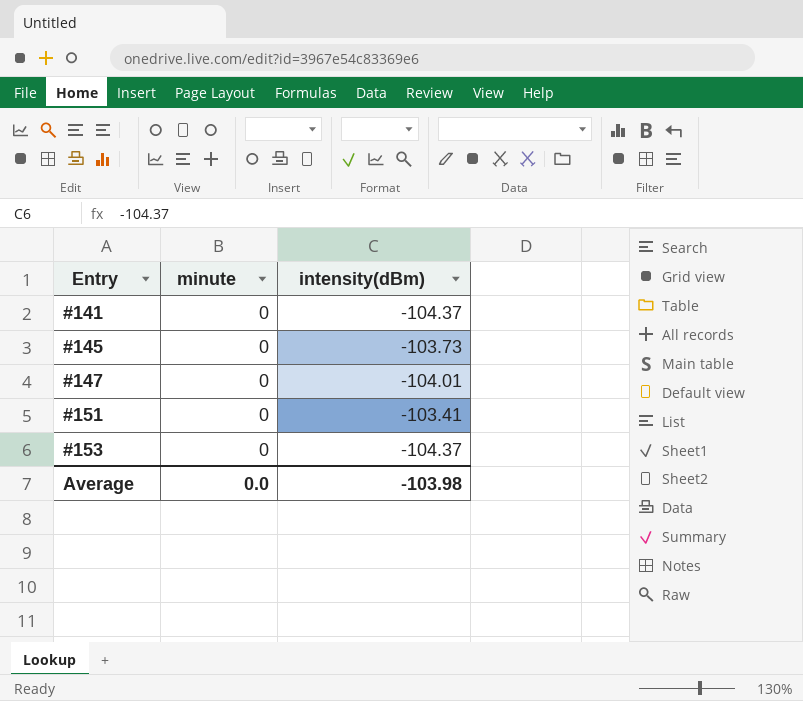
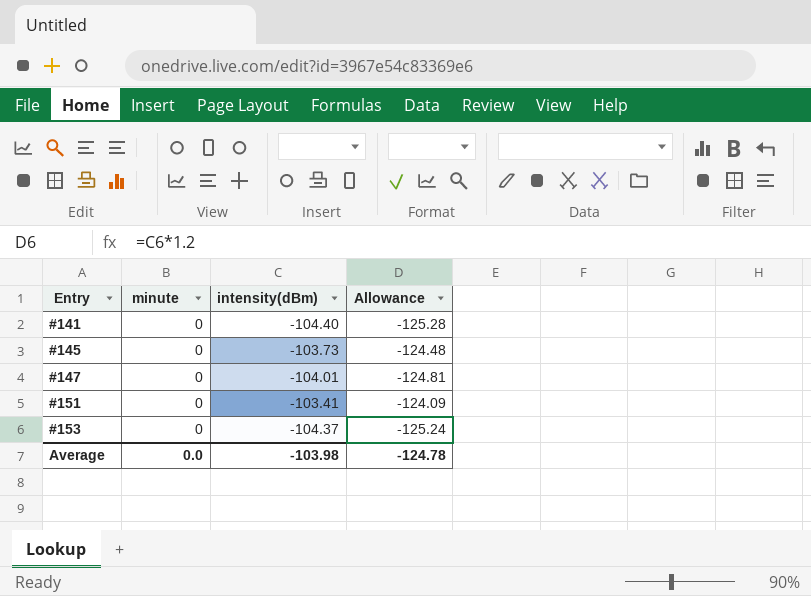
column Allowance | formula: none -> [intensity(dBm)] * 1.2
#141 | intensity(dBm): -104.37 -> -104.40

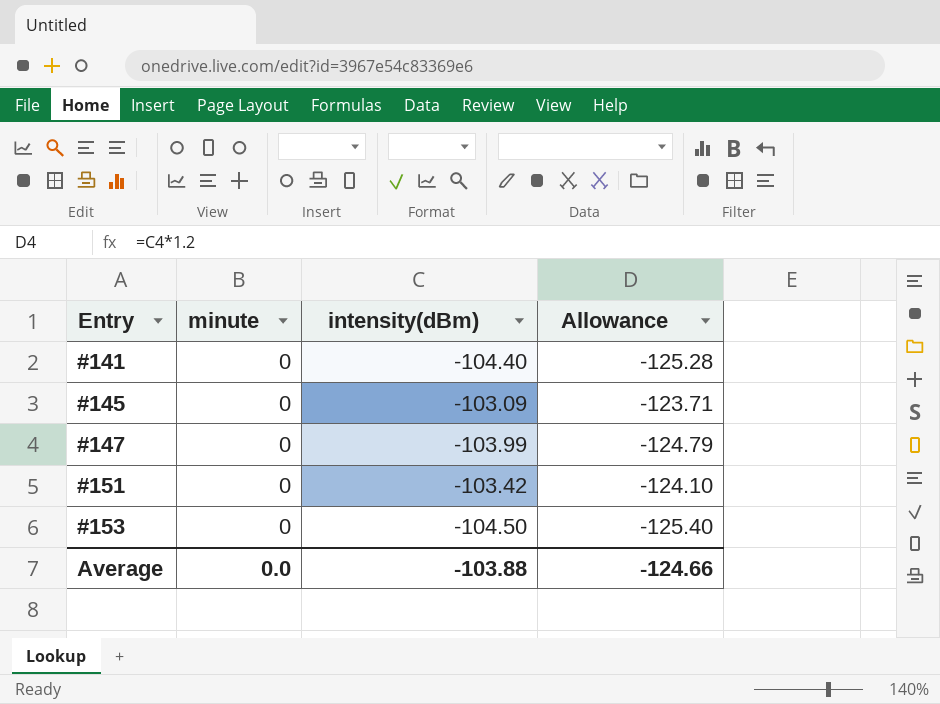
#145 | intensity(dBm): -103.73 -> -103.09
#145 | Allowance: -124.48 -> -123.71
#147 | intensity(dBm): -104.01 -> -103.99
#147 | Allowance: -124.81 -> -124.79
#151 | intensity(dBm): -103.41 -> -103.42
#151 | Allowance: -124.09 -> -124.10
#153 | intensity(dBm): -104.37 -> -104.50
#153 | Allowance: -125.24 -> -125.40
Average | intensity(dBm): -103.98 -> -103.88
Average | Allowance: -124.78 -> -124.66

